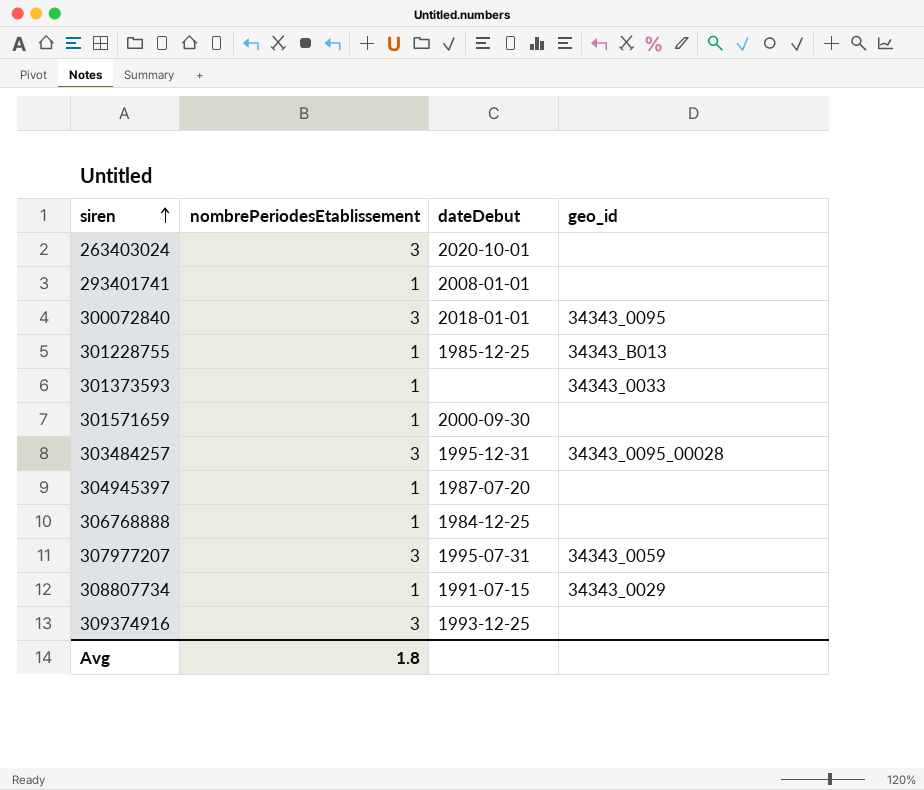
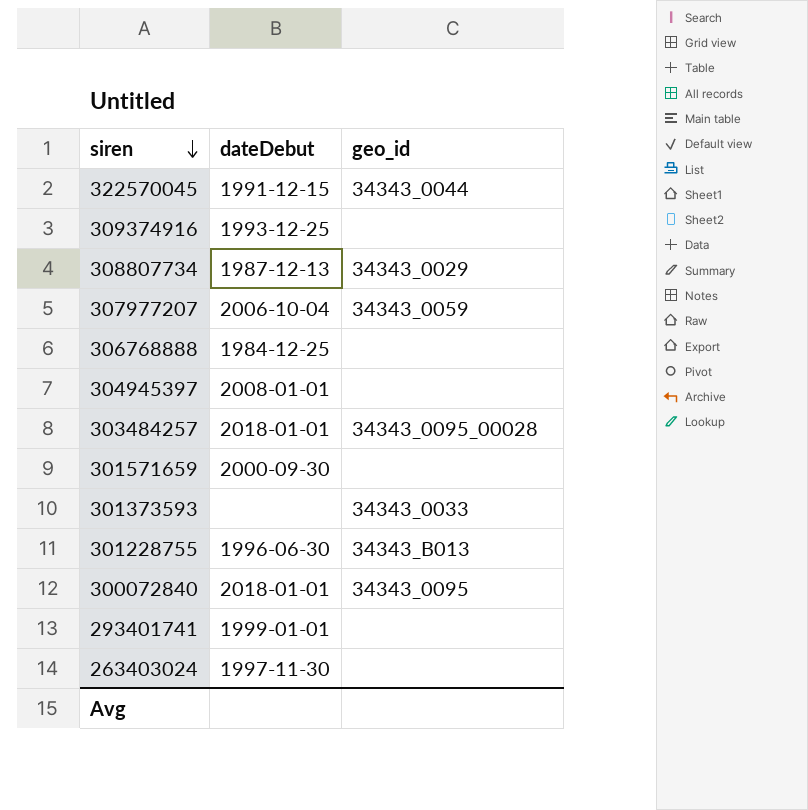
row order: siren ascending -> siren descending
column nombrePeriodesEtablissement | position: 2 -> none
row 322570045: none -> 1991-12-15 | 34343_0044
308807734 | dateDebut: 1991-07-15 -> 1987-12-13
307977207 | dateDebut: 1995-07-31 -> 2006-10-04
304945397 | dateDebut: 1987-07-20 -> 2008-01-01
303484257 | dateDebut: 1995-12-31 -> 2018-01-01
301228755 | dateDebut: 1985-12-25 -> 1996-06-30
293401741 | dateDebut: 2008-01-01 -> 1999-01-01
263403024 | dateDebut: 2020-10-01 -> 1997-11-30

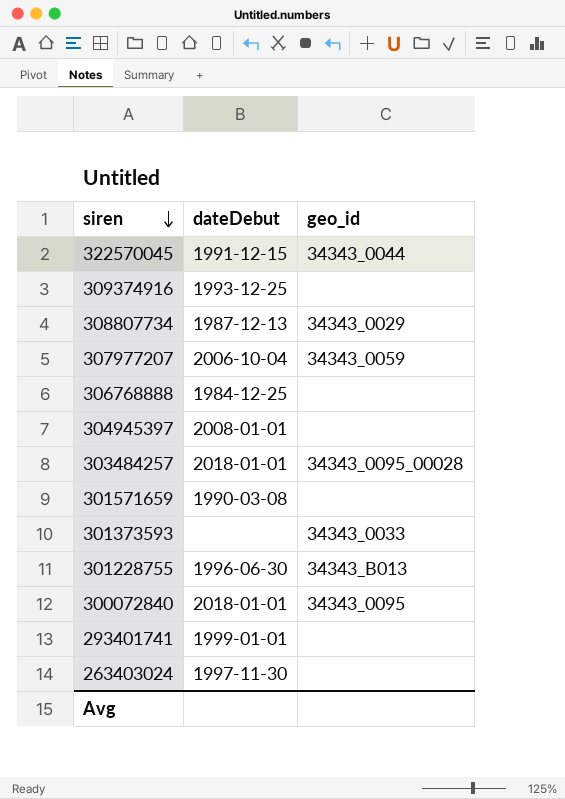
301571659 | dateDebut: 2000-09-30 -> 1990-03-08

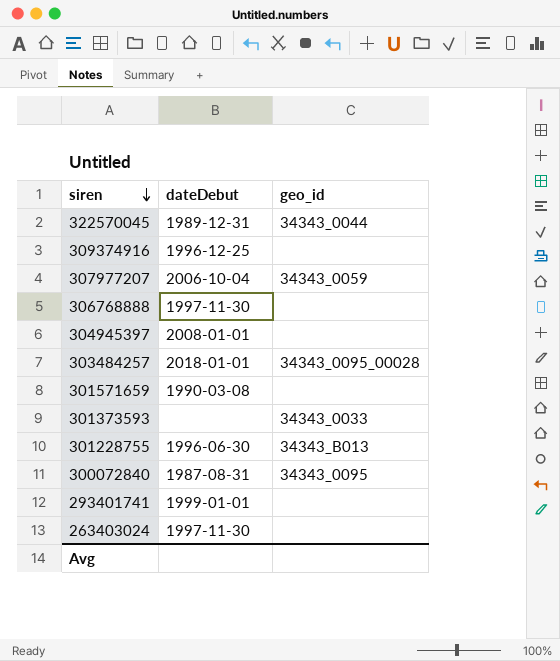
row 308807734: 1987-12-13 | 34343_0029 -> none
322570045 | dateDebut: 1991-12-15 -> 1989-12-31
309374916 | dateDebut: 1993-12-25 -> 1996-12-25
306768888 | dateDebut: 1984-12-25 -> 1997-11-30
300072840 | dateDebut: 2018-01-01 -> 1987-08-31

